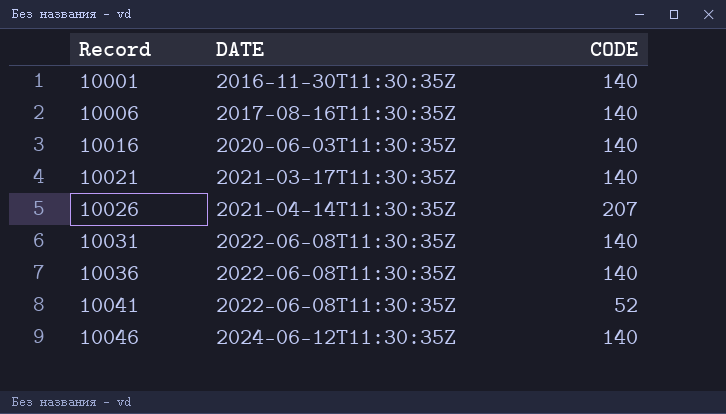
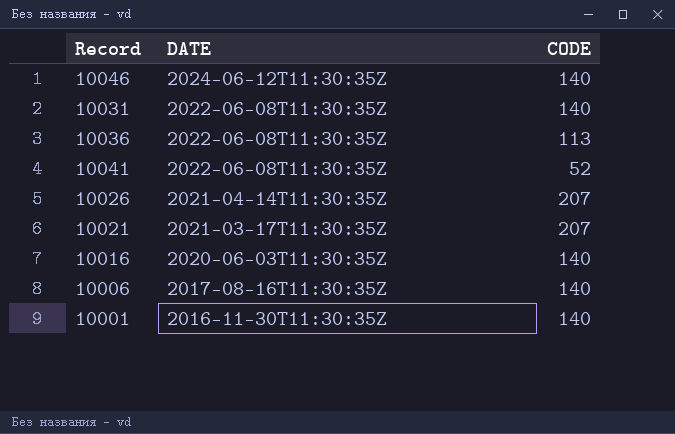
row order: Record ascending -> DATE descending
10036 | CODE: 140 -> 113
10021 | CODE: 140 -> 207

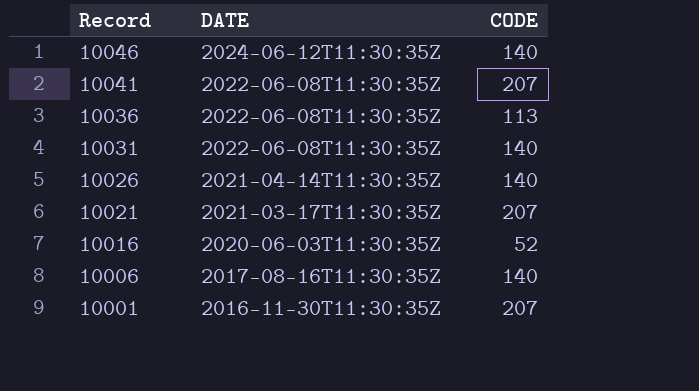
row order: DATE descending -> Record descending
10041 | CODE: 52 -> 207
10026 | CODE: 207 -> 140
10016 | CODE: 140 -> 52
10001 | CODE: 140 -> 207

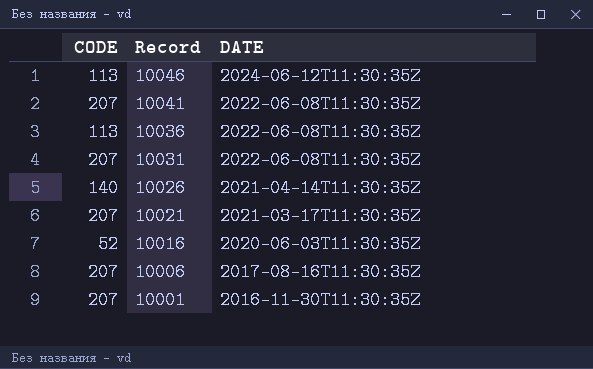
column CODE | position: 3 -> 1
10046 | CODE: 140 -> 113
10031 | CODE: 140 -> 207
10006 | CODE: 140 -> 207

